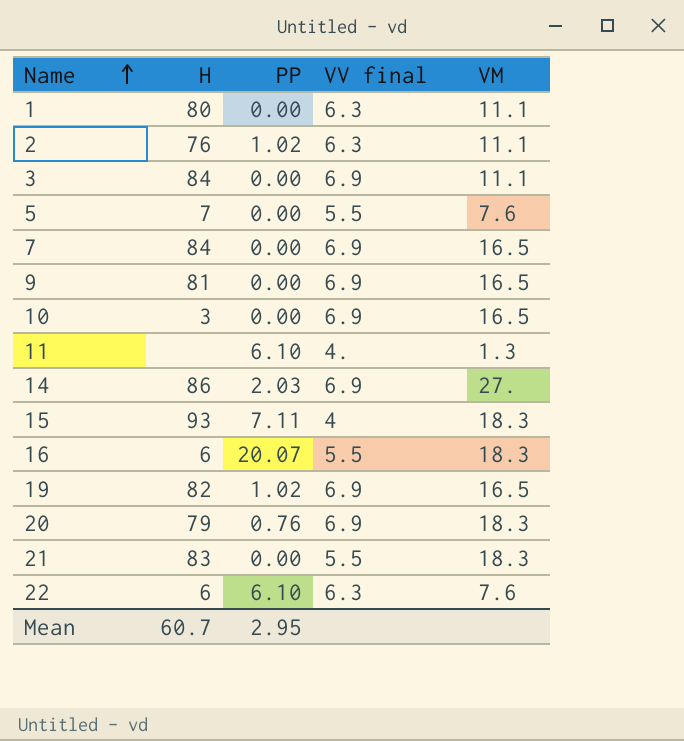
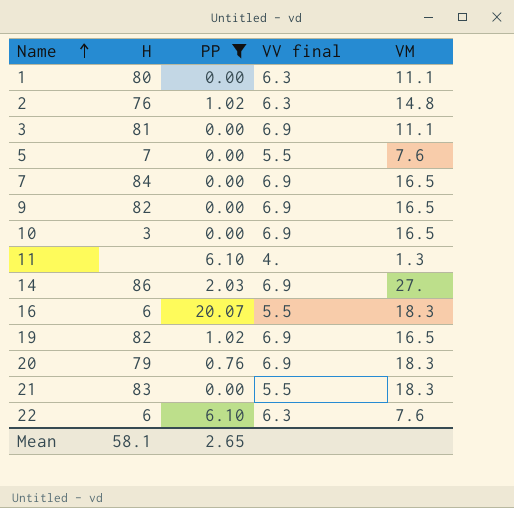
filter: none -> PP != 7.11
2 | VM: 11.1 -> 14.8
3 | H: 84 -> 81
9 | H: 81 -> 82
Mean | H: 60.7 -> 58.1
Mean | PP: 2.95 -> 2.65

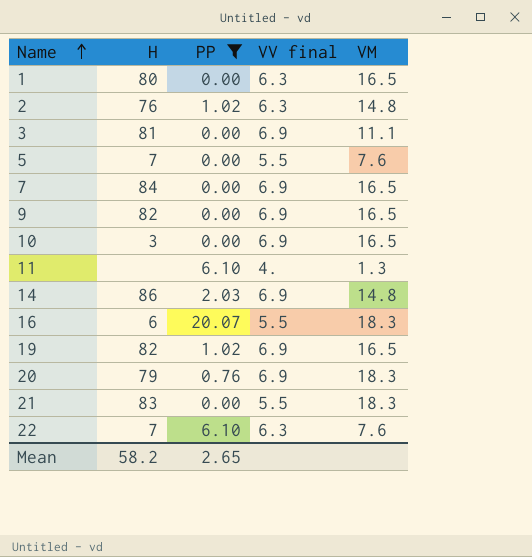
1 | VM: 11.1 -> 16.5
14 | VM: 27. -> 14.8
22 | H: 6 -> 7
Mean | H: 58.1 -> 58.2

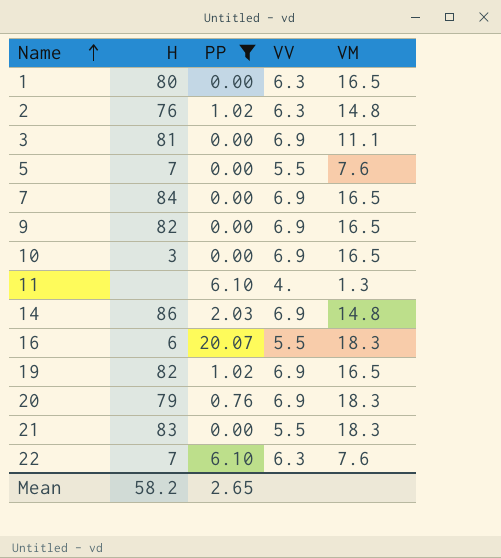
column name: VV final -> VV

